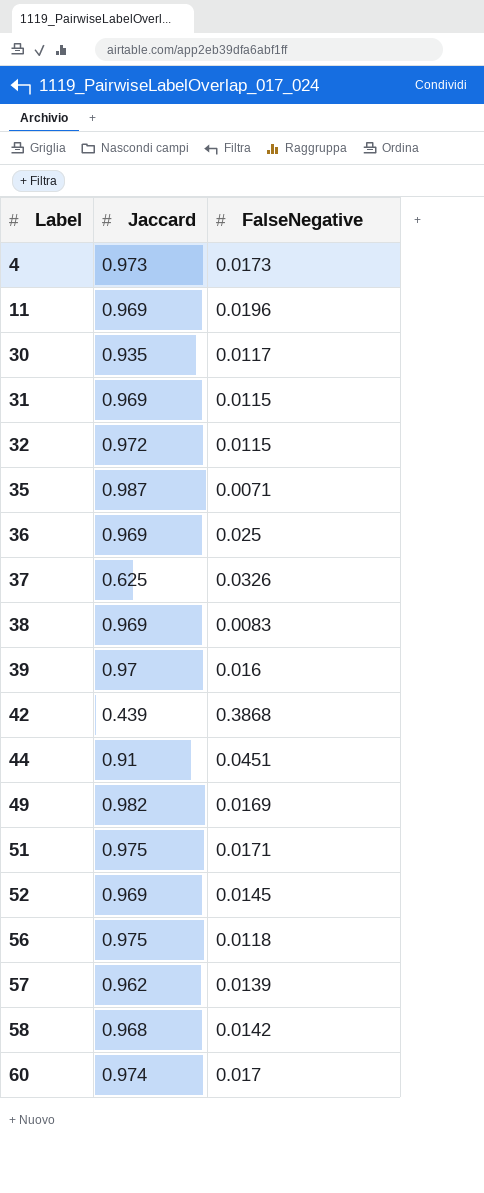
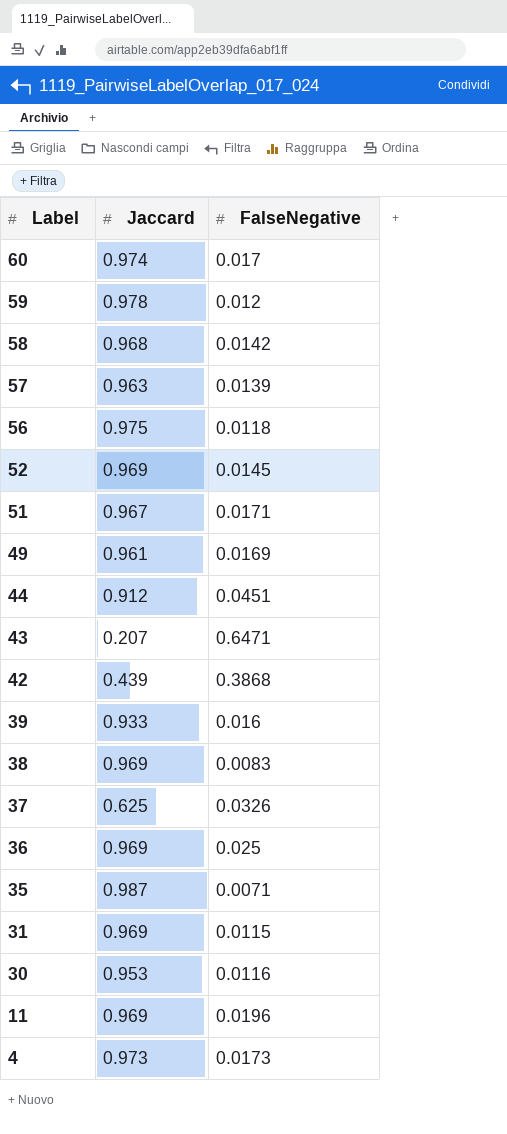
row order: Label ascending -> Label descending
row 32: 0.972 | 0.0115 -> none
row 59: none -> 0.978 | 0.012
57 | Jaccard: 0.962 -> 0.963
51 | Jaccard: 0.975 -> 0.967
49 | Jaccard: 0.982 -> 0.961
44 | Jaccard: 0.91 -> 0.912
row 43: none -> 0.207 | 0.6471
39 | Jaccard: 0.97 -> 0.933
30 | Jaccard: 0.935 -> 0.953
30 | FalseNegative: 0.0117 -> 0.0116

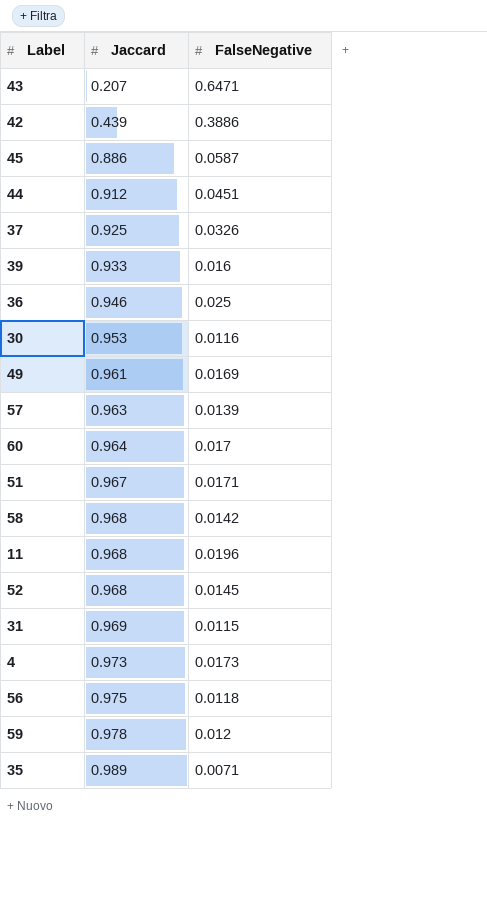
row order: Label descending -> Jaccard ascending
row 38: 0.969 | 0.0083 -> none
42 | FalseNegative: 0.3868 -> 0.3886
row 45: none -> 0.886 | 0.0587
37 | Jaccard: 0.625 -> 0.925
36 | Jaccard: 0.969 -> 0.946
60 | Jaccard: 0.974 -> 0.964
11 | Jaccard: 0.969 -> 0.968
52 | Jaccard: 0.969 -> 0.968
35 | Jaccard: 0.987 -> 0.989

